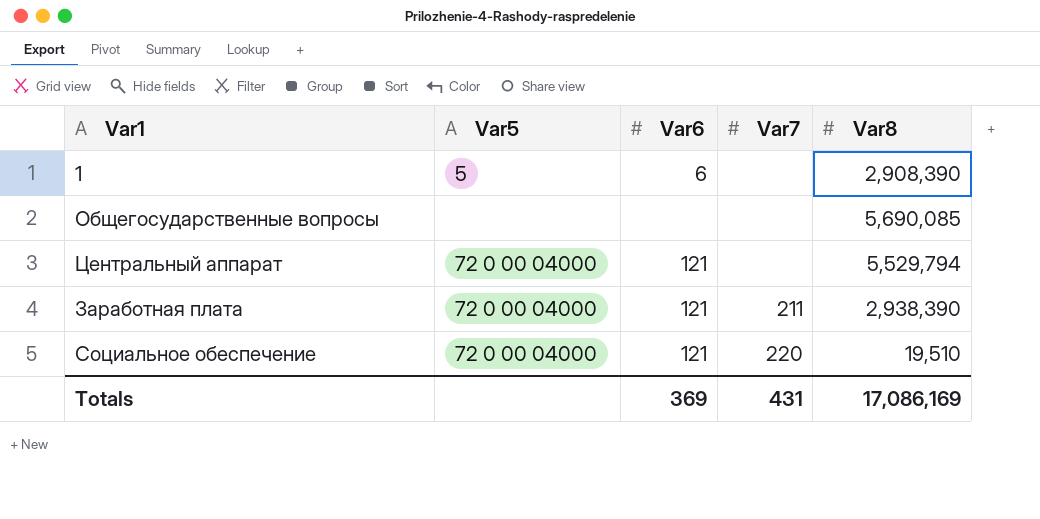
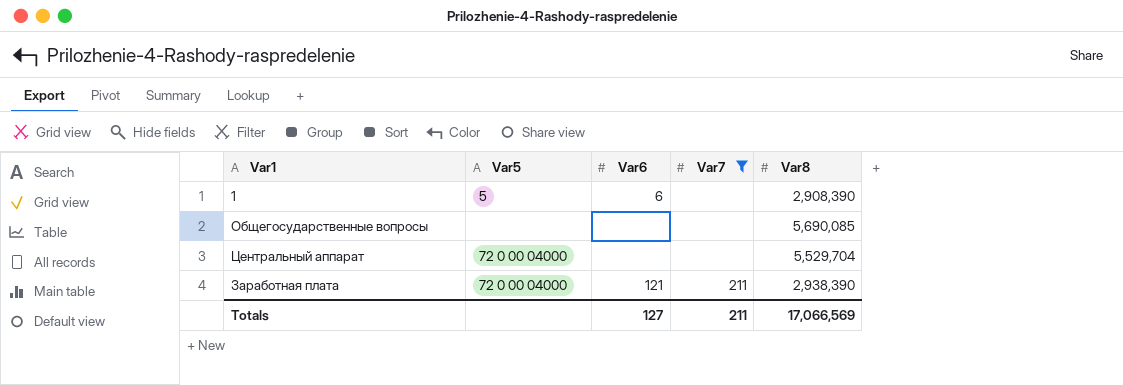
filter: none -> Var7 != 220
Центральный аппарат | Var6: 121 -> none
Центральный аппарат | Var8: 5,529,794 -> 5,529,704
Totals | Var6: 369 -> 127
Totals | Var7: 431 -> 211
Totals | Var8: 17,086,169 -> 17,066,569

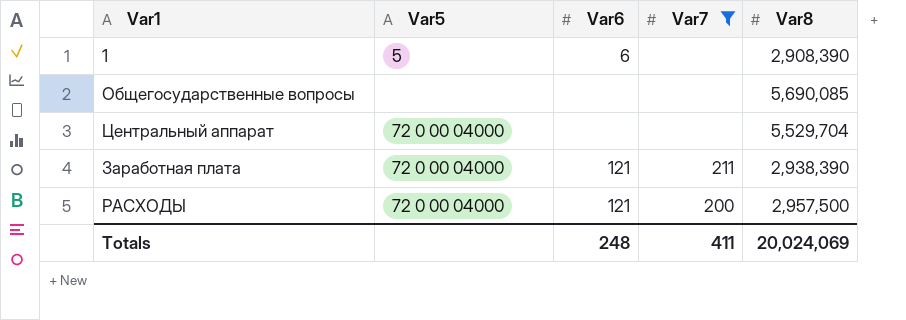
row РАСХОДЫ: none -> 72 0 00 04000 | 121 | 200 | 2,957,500
Totals | Var6: 127 -> 248
Totals | Var7: 211 -> 411
Totals | Var8: 17,066,569 -> 20,024,069

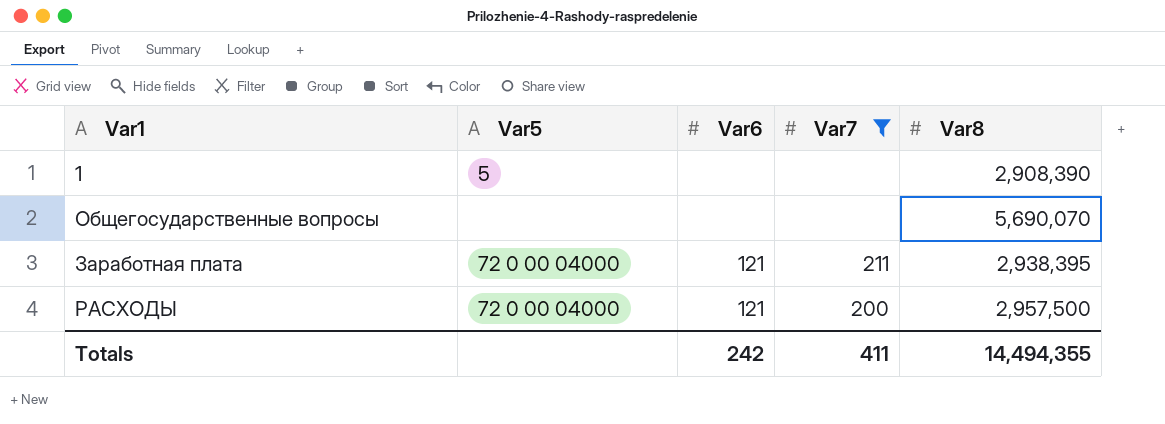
row Центральный аппарат: 72 0 00 04000 | none | none | 5,529,704 -> none
1 | Var6: 6 -> none
Общегосударственные вопросы | Var8: 5,690,085 -> 5,690,070
Заработная плата | Var8: 2,938,390 -> 2,938,395
Totals | Var6: 248 -> 242
Totals | Var8: 20,024,069 -> 14,494,355

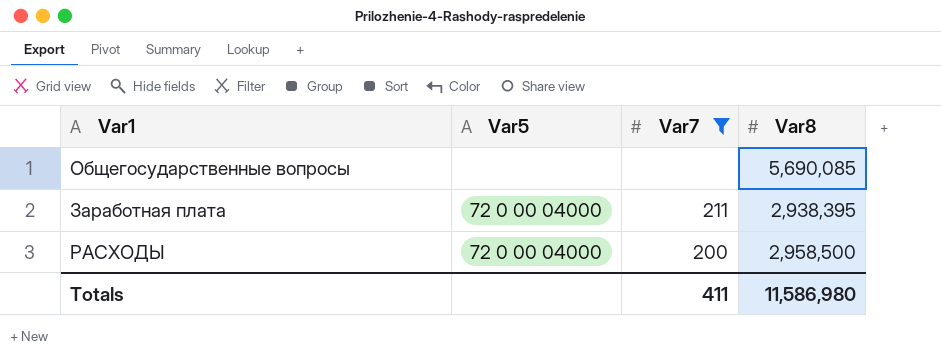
column Var6 | position: 3 -> none
row 1: 5 | none | none | 2,908,390 -> none
Общегосударственные вопросы | Var8: 5,690,070 -> 5,690,085
РАСХОДЫ | Var8: 2,957,500 -> 2,958,500
Totals | Var8: 14,494,355 -> 11,586,980

